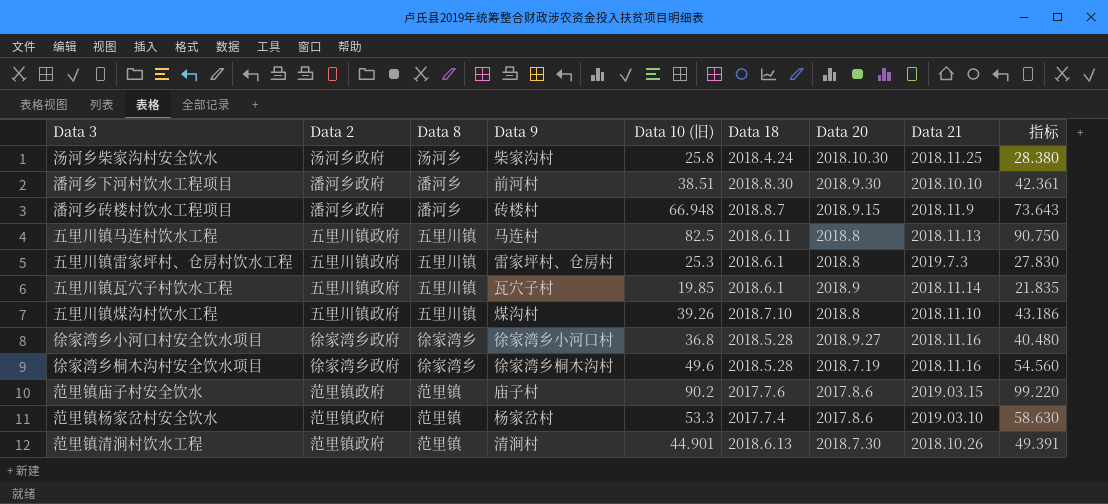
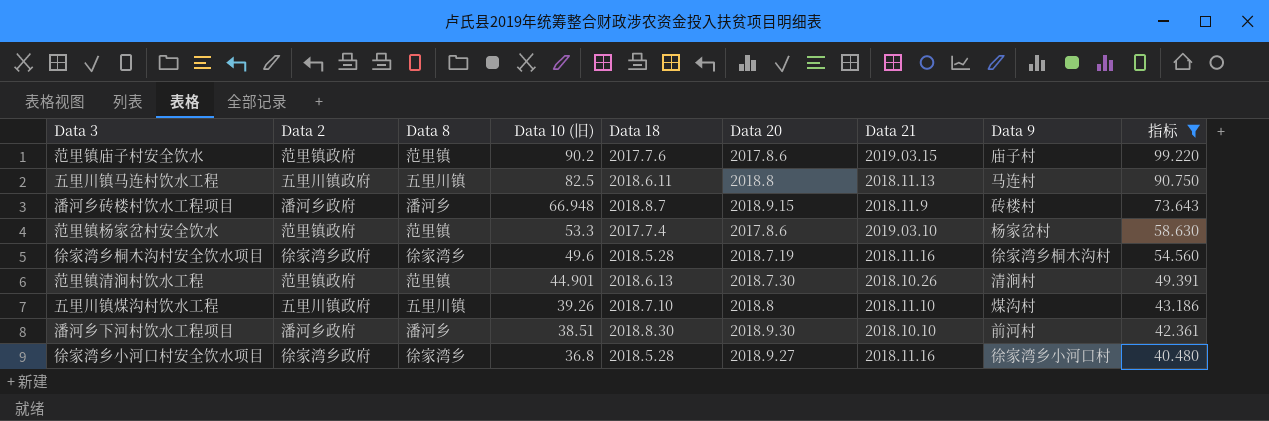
filter: none -> 指标 >= 40.480
row order: none -> Data 10 (旧) descending
column Data 9 | position: 4 -> 8

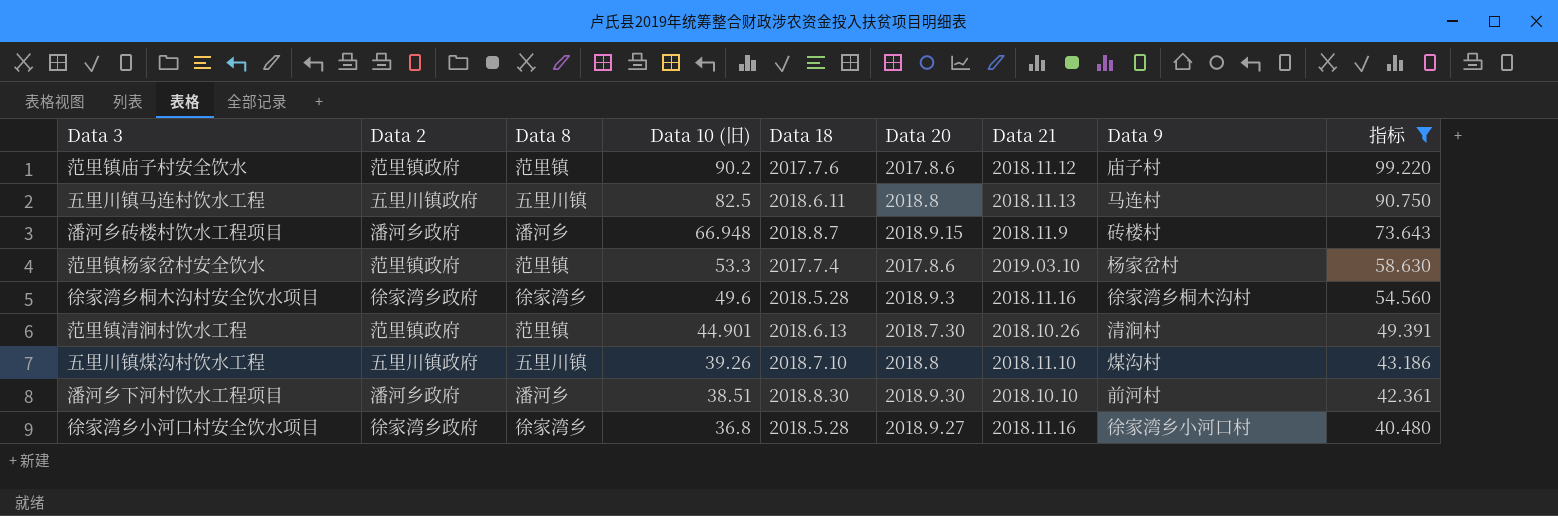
范里镇庙子村安全饮水 | Data 21: 2019.03.15 -> 2018.11.12
徐家湾乡桐木沟村安全饮水项目 | Data 20: 2018.7.19 -> 2018.9.3

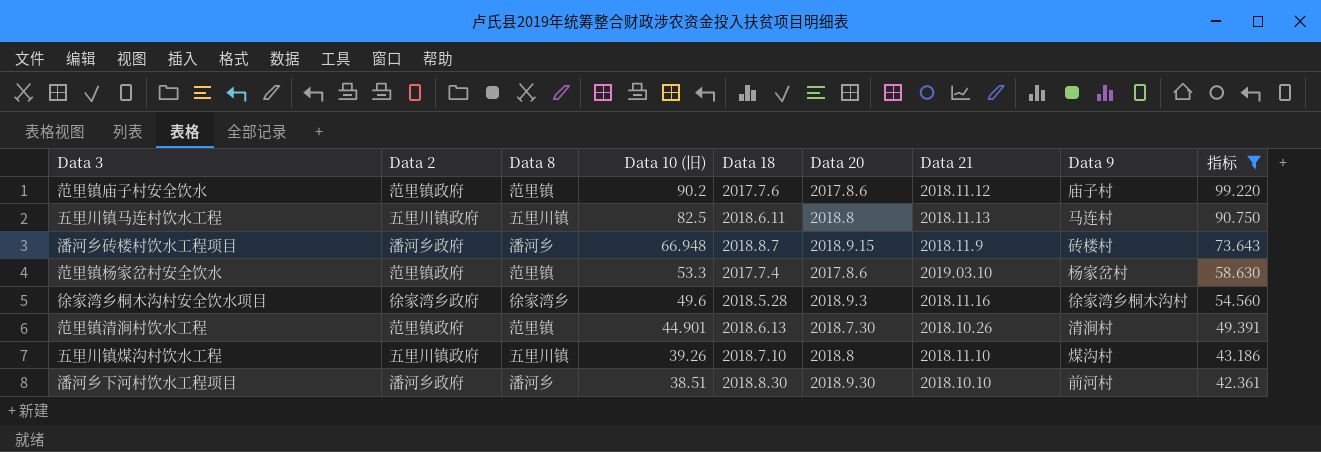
row 徐家湾乡小河口村安全饮水项目: 徐家湾乡政府 | 徐家湾乡 | 36.8 | 2018.5.28 | 2018.9.27 | 2018.11.16 | 徐家湾乡小河口村 | 40.480 -> none

